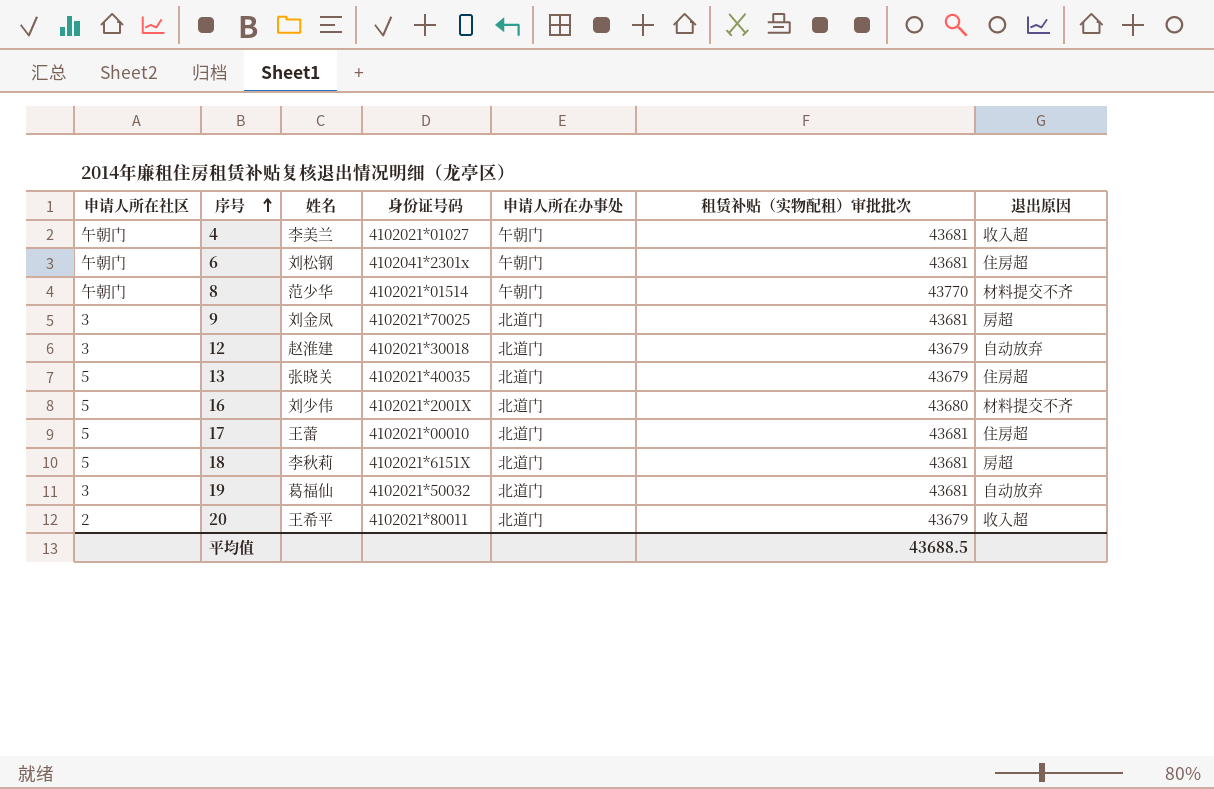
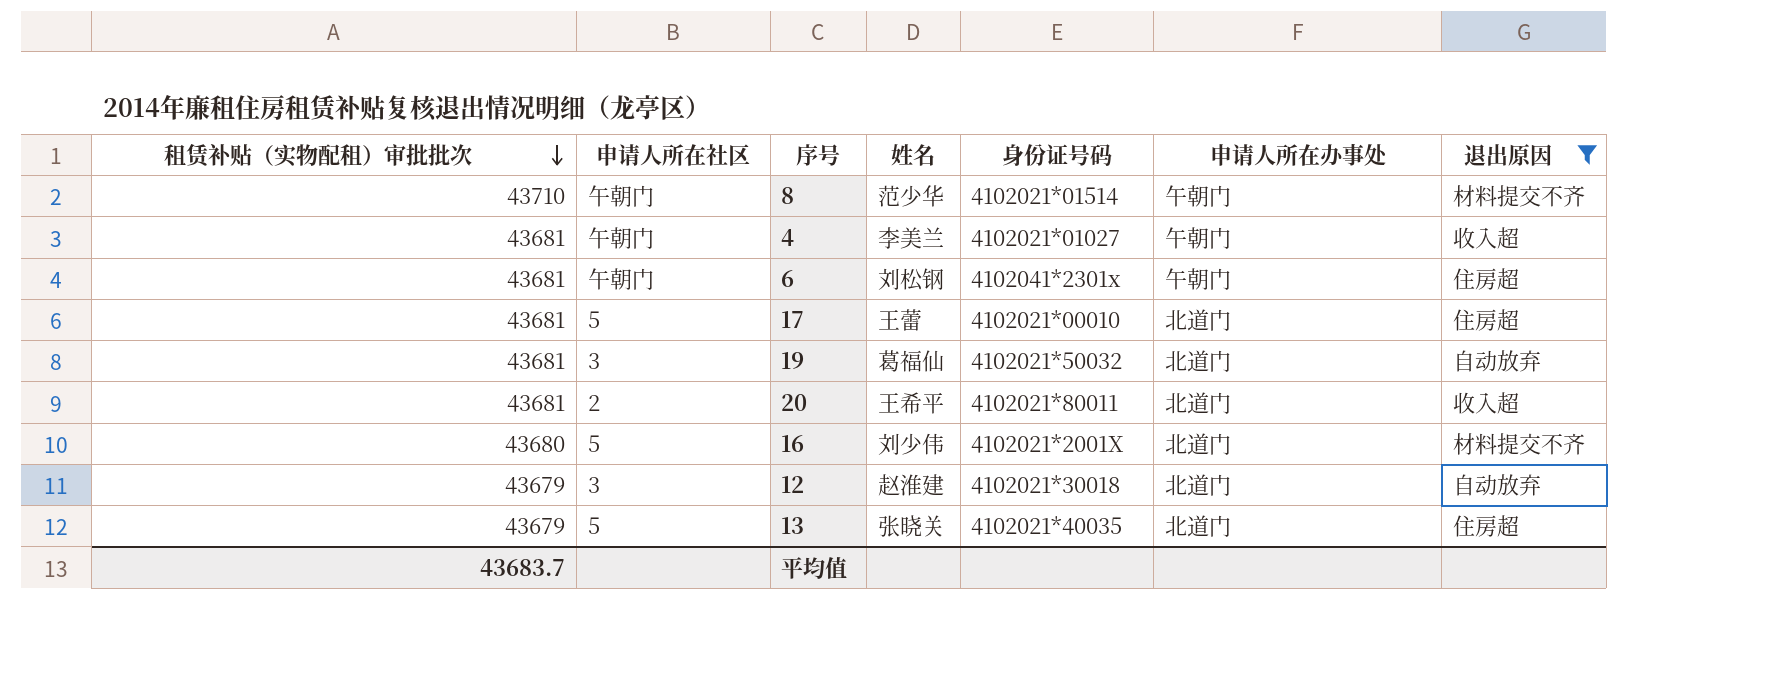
filter: none -> 退出原因 != 房超
row order: 序号 ascending -> 租赁补贴（实物配租）审批批次 descending
column 租赁补贴（实物配租）审批批次 | position: 6 -> 1
8 | 租赁补贴（实物配租）审批批次: 43770 -> 43710
20 | 租赁补贴（实物配租）审批批次: 43679 -> 43681
平均值 | 租赁补贴（实物配租）审批批次: 43688.5 -> 43683.7

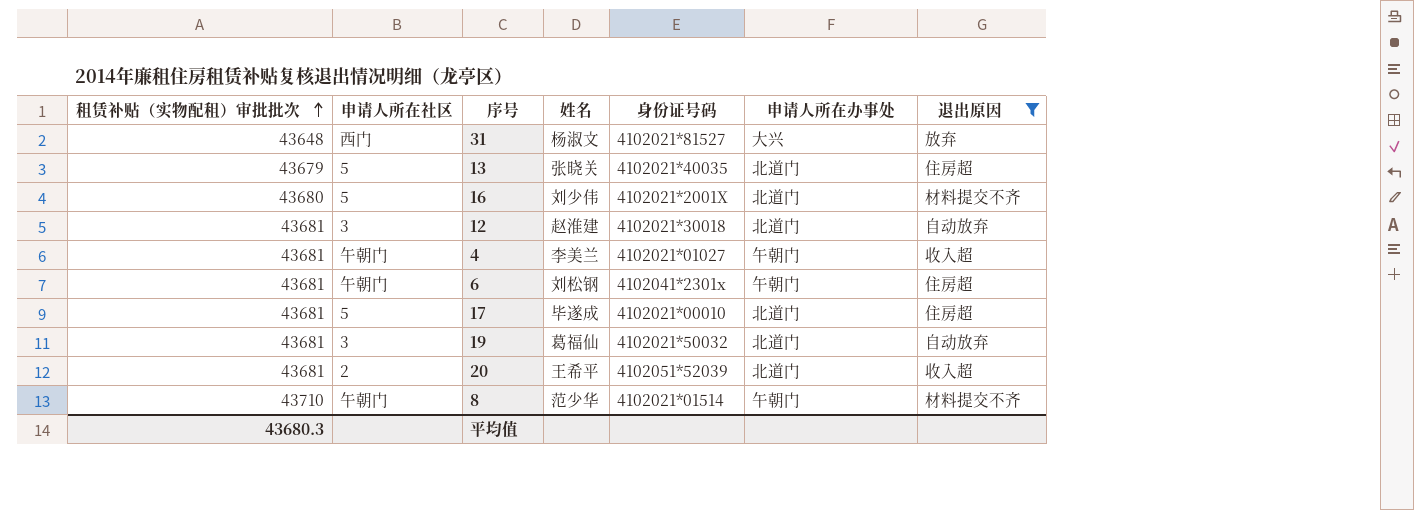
row order: 租赁补贴（实物配租）审批批次 descending -> 租赁补贴（实物配租）审批批次 ascending
row 31: none -> 43648 | 西门 | 杨淑文 | 4102021*81527 | 大兴 | 放弃
12 | 租赁补贴（实物配租）审批批次: 43679 -> 43681
17 | 姓名: 王蕾 -> 毕遂成
20 | 身份证号码: 4102021*80011 -> 4102051*52039
平均值 | 租赁补贴（实物配租）审批批次: 43683.7 -> 43680.3

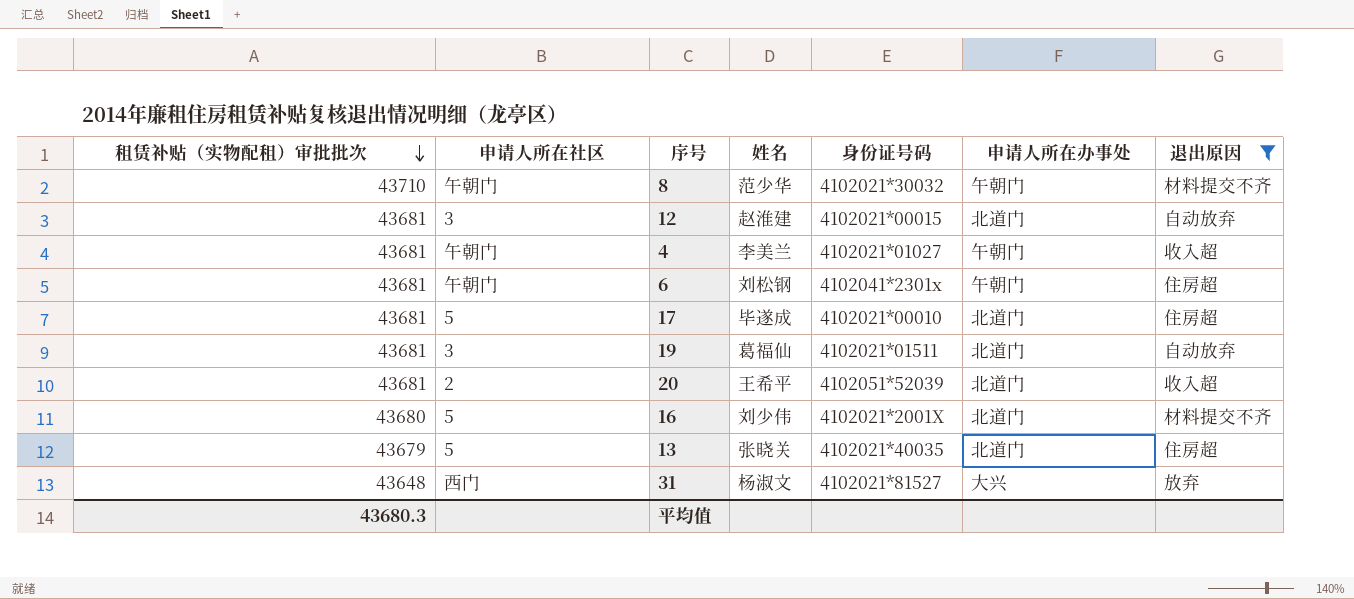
row order: 租赁补贴（实物配租）审批批次 ascending -> 租赁补贴（实物配租）审批批次 descending
8 | 身份证号码: 4102021*01514 -> 4102021*30032
12 | 身份证号码: 4102021*30018 -> 4102021*00015
19 | 身份证号码: 4102021*50032 -> 4102021*01511

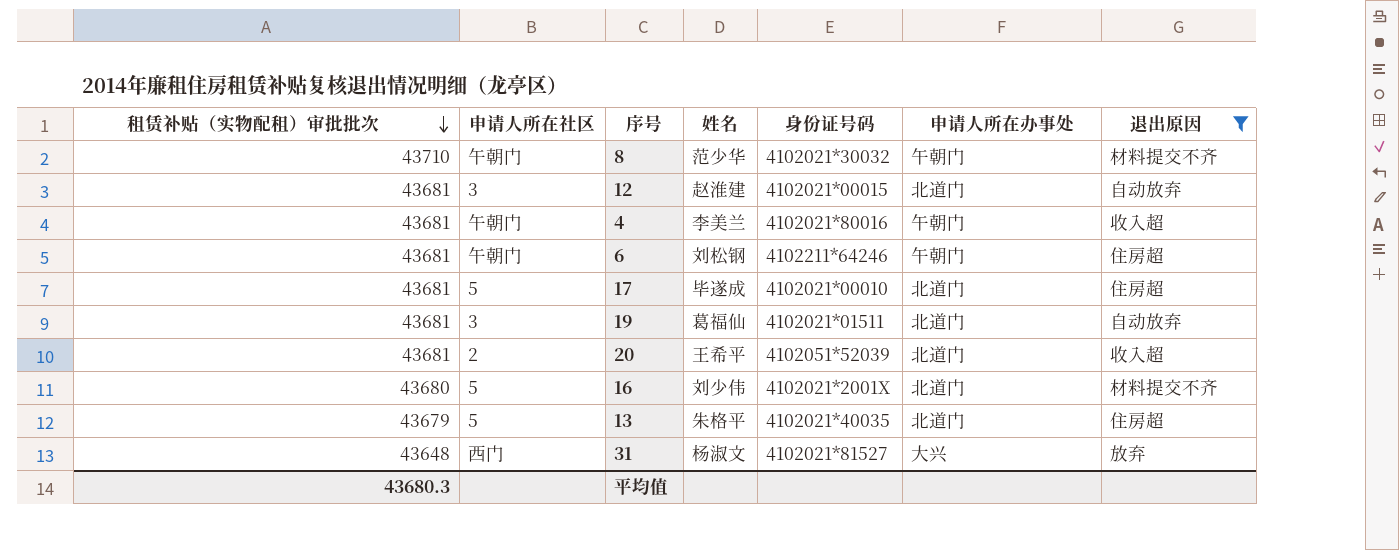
4 | 身份证号码: 4102021*01027 -> 4102021*80016
6 | 身份证号码: 4102041*2301x -> 4102211*64246
13 | 姓名: 张晓关 -> 朱格平

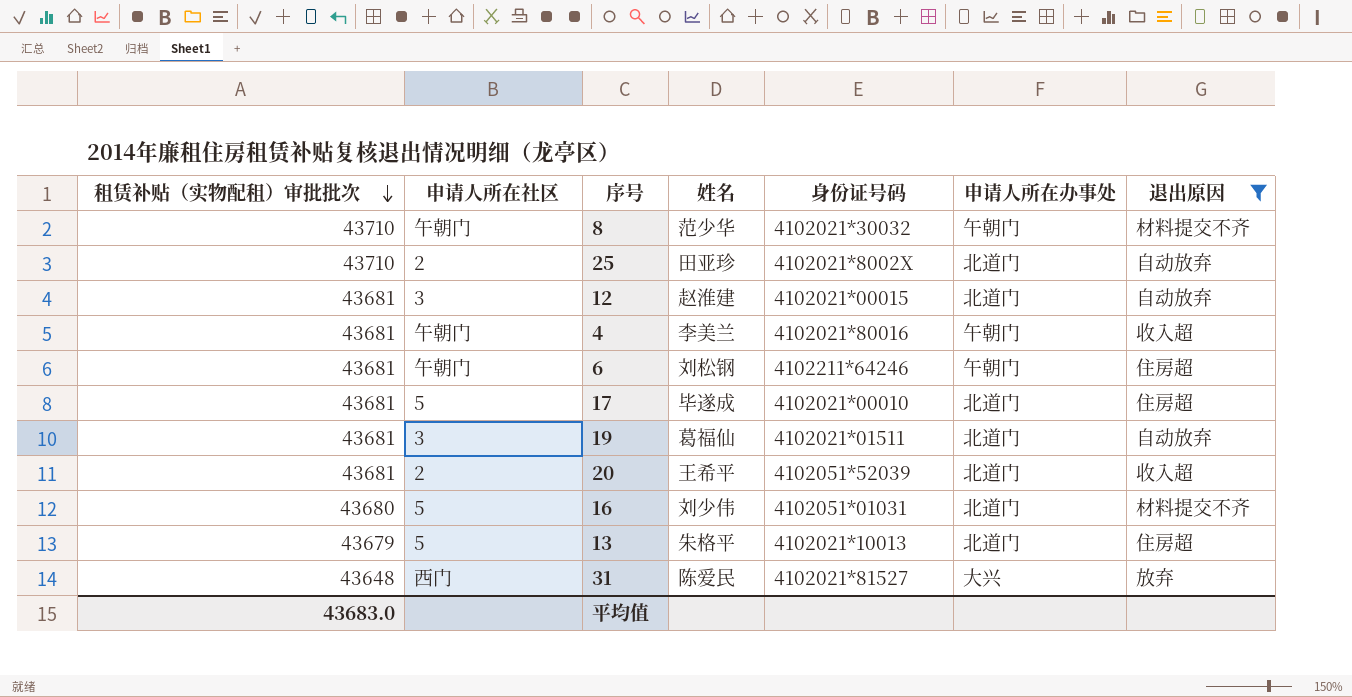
row 25: none -> 43710 | 2 | 田亚珍 | 4102021*8002X | 北道门 | 自动放弃
16 | 身份证号码: 4102021*2001X -> 4102051*01031
13 | 身份证号码: 4102021*40035 -> 4102021*10013
31 | 姓名: 杨淑文 -> 陈爱民
平均值 | 租赁补贴（实物配租）审批批次: 43680.3 -> 43683.0

